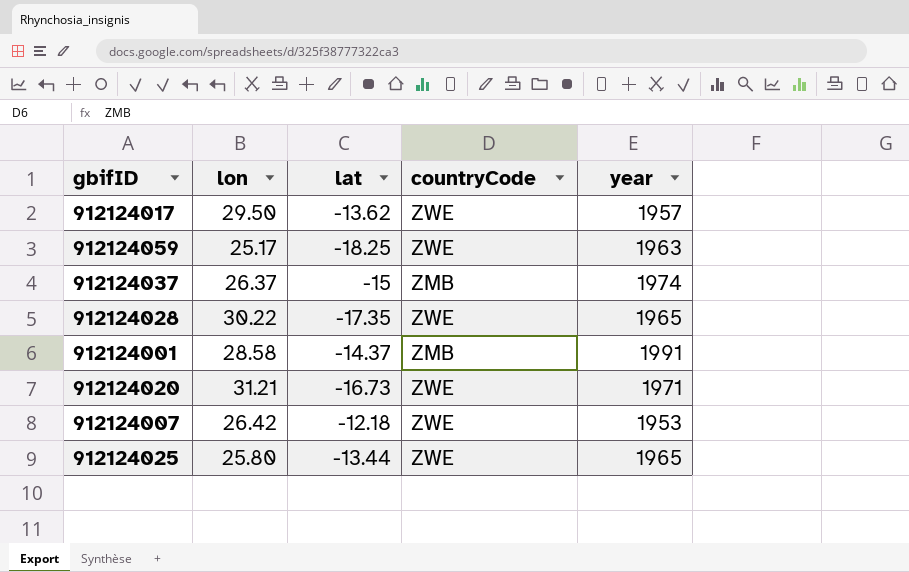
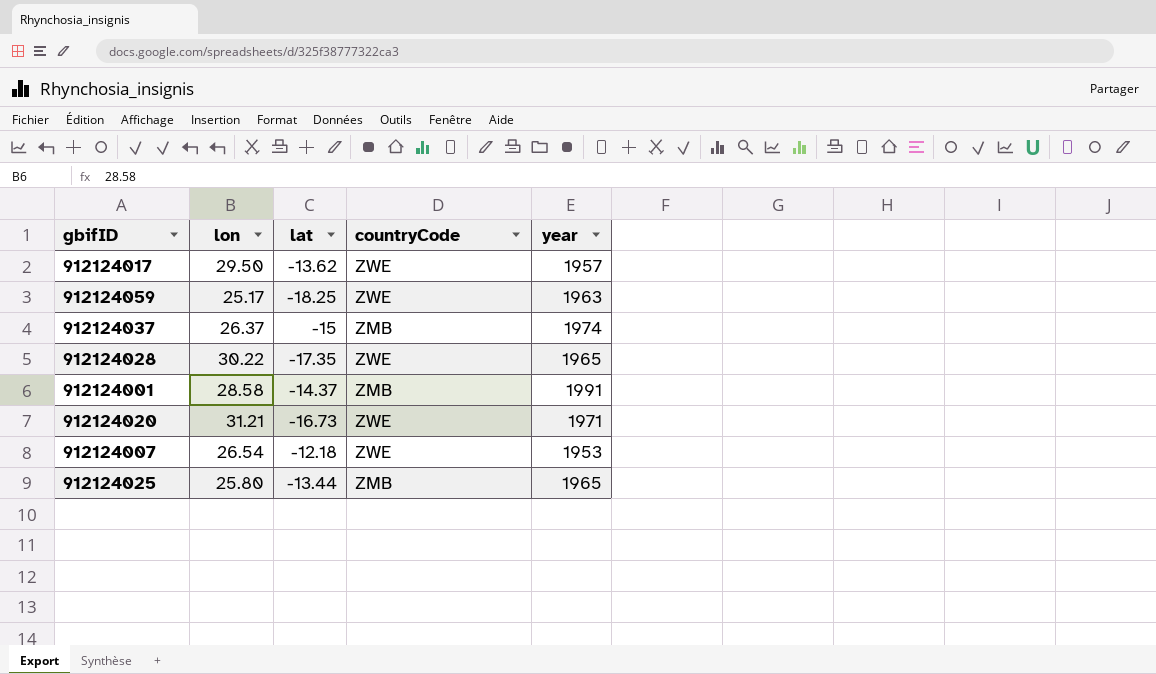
912124007 | lon: 26.42 -> 26.54
912124025 | countryCode: ZWE -> ZMB

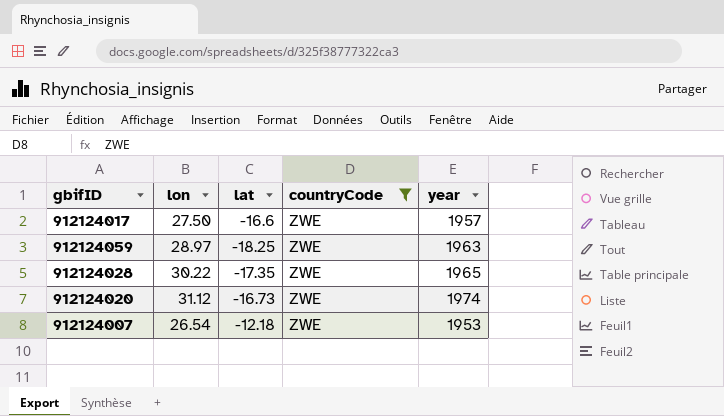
filter: none -> countryCode = ZWE
912124017 | lon: 29.50 -> 27.50
912124017 | lat: -13.62 -> -16.6
912124059 | lon: 25.17 -> 28.97
912124020 | lon: 31.21 -> 31.12
912124020 | year: 1971 -> 1974

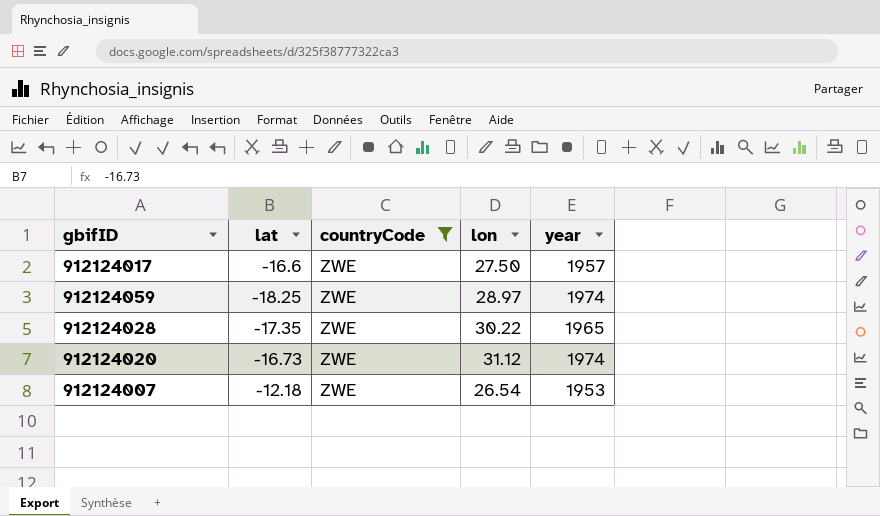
column lon | position: 2 -> 4
912124059 | year: 1963 -> 1974

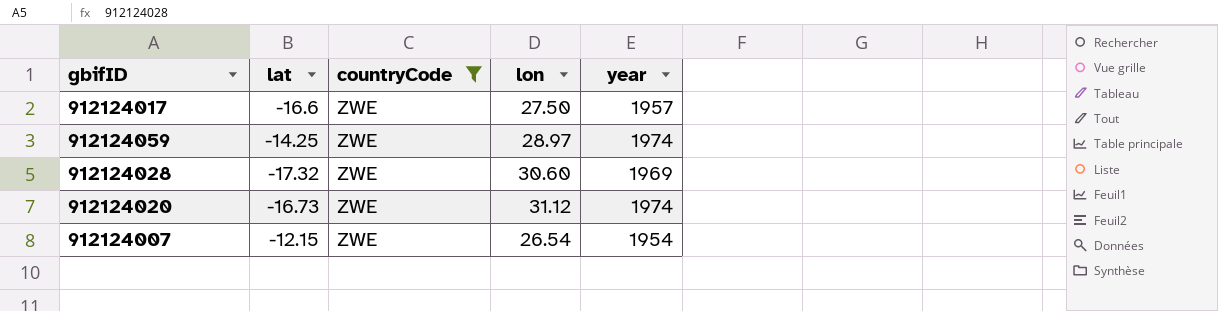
912124059 | lat: -18.25 -> -14.25
912124028 | lat: -17.35 -> -17.32
912124028 | lon: 30.22 -> 30.60
912124028 | year: 1965 -> 1969
912124007 | lat: -12.18 -> -12.15
912124007 | year: 1953 -> 1954

